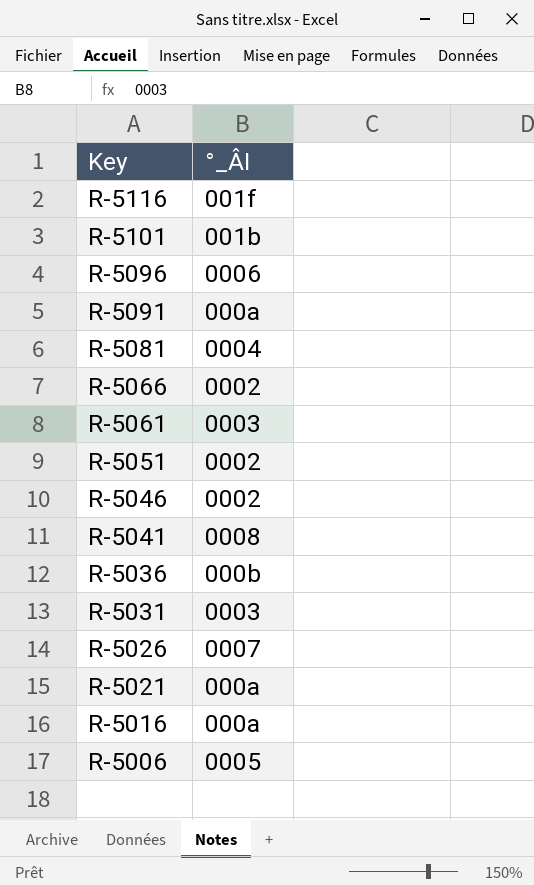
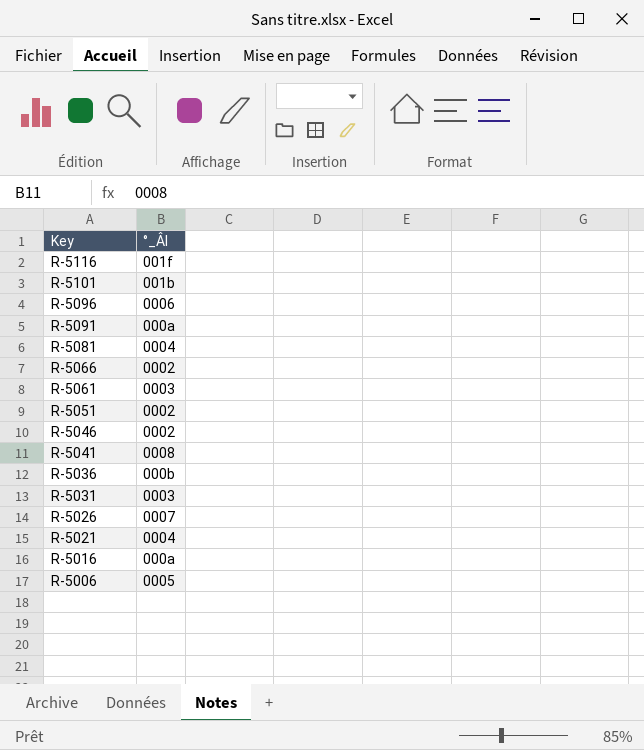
R-5021 | °_ÂI: 000a -> 0004

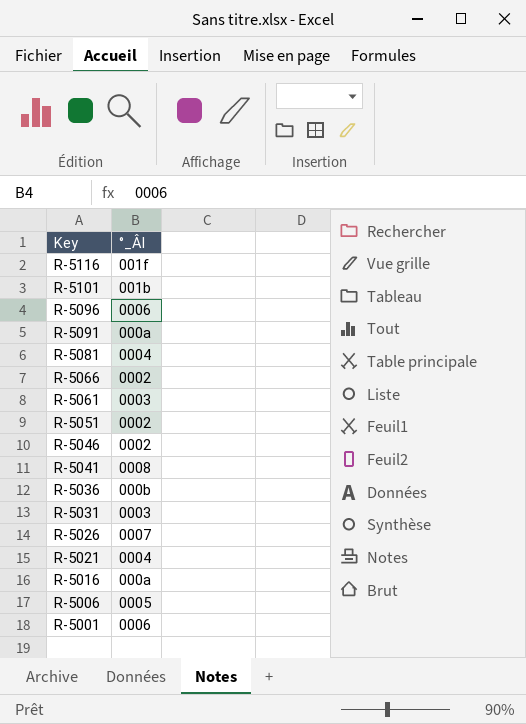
row R-5001: none -> 0006

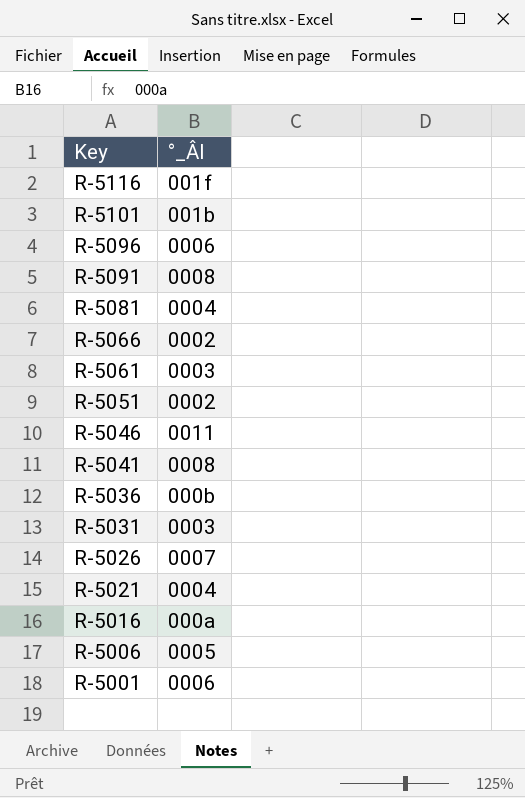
R-5091 | °_ÂI: 000a -> 0008
R-5046 | °_ÂI: 0002 -> 0011

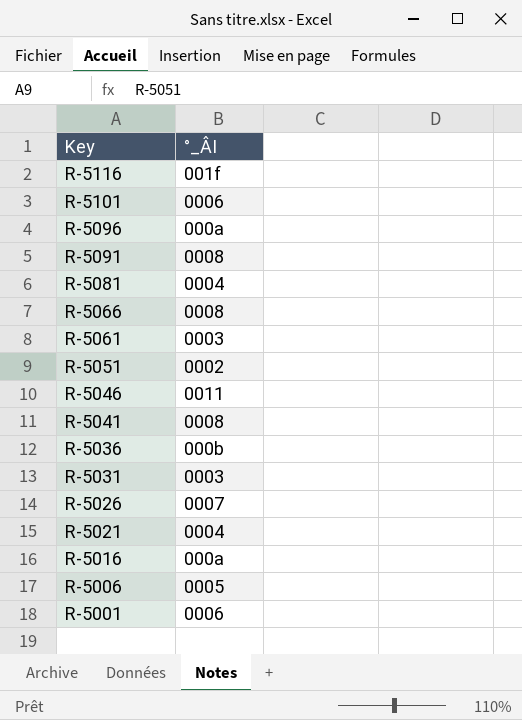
R-5101 | °_ÂI: 001b -> 0006
R-5096 | °_ÂI: 0006 -> 000a
R-5066 | °_ÂI: 0002 -> 0008

